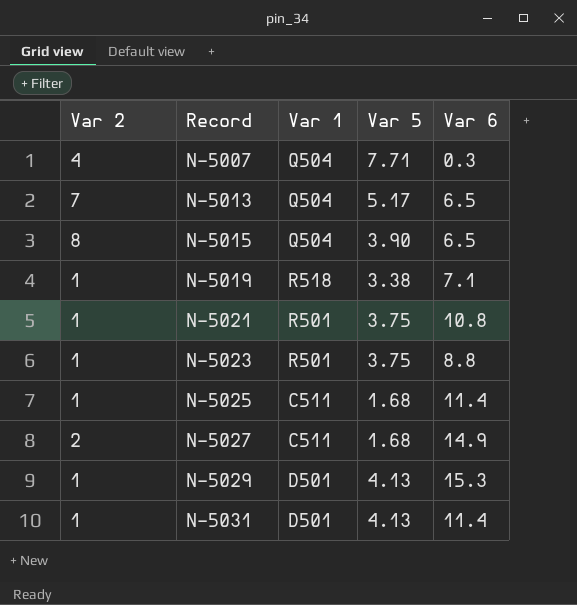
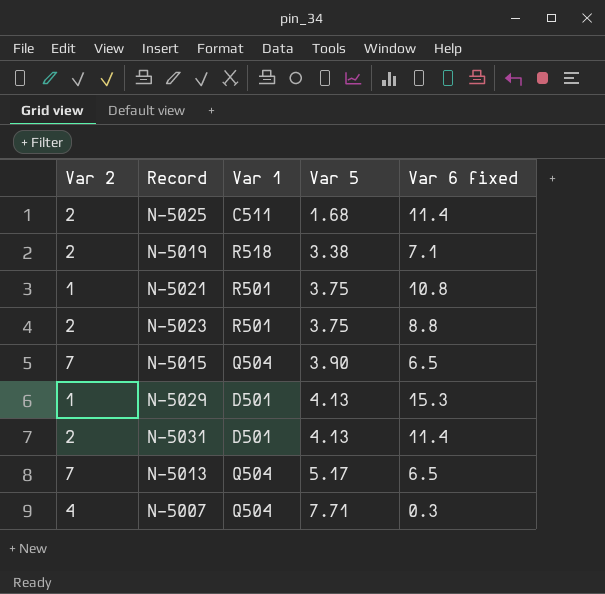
row order: Record ascending -> Var 5 ascending
column name: Var 6 -> Var 6 fixed
row N-5027: 2 | C511 | 1.68 | 14.9 -> none
N-5025 | Var 2: 1 -> 2
N-5019 | Var 2: 1 -> 2
N-5023 | Var 2: 1 -> 2
N-5015 | Var 2: 8 -> 7
N-5031 | Var 2: 1 -> 2

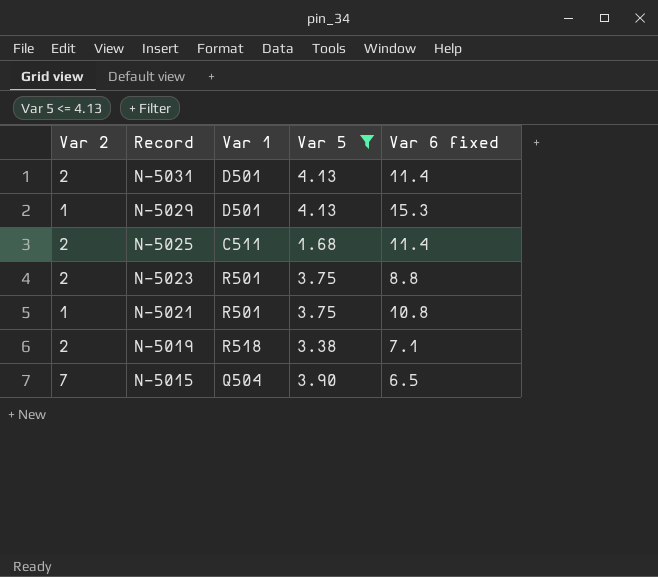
filter: none -> Var 5 <= 4.13
row order: Var 5 ascending -> Record descending

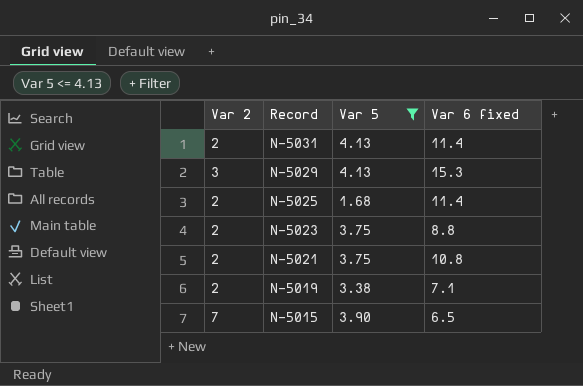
column Var 1 | position: 3 -> none
N-5029 | Var 2: 1 -> 3
N-5021 | Var 2: 1 -> 2

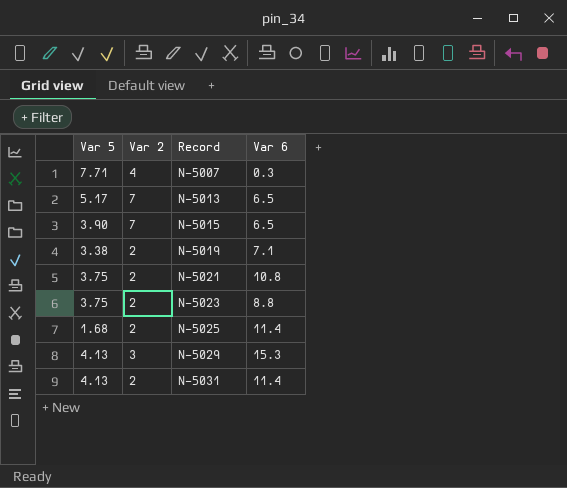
filter: Var 5 <= 4.13 -> none
row order: Record descending -> Record ascending
column Var 5 | position: 3 -> 1
column name: Var 6 fixed -> Var 6

